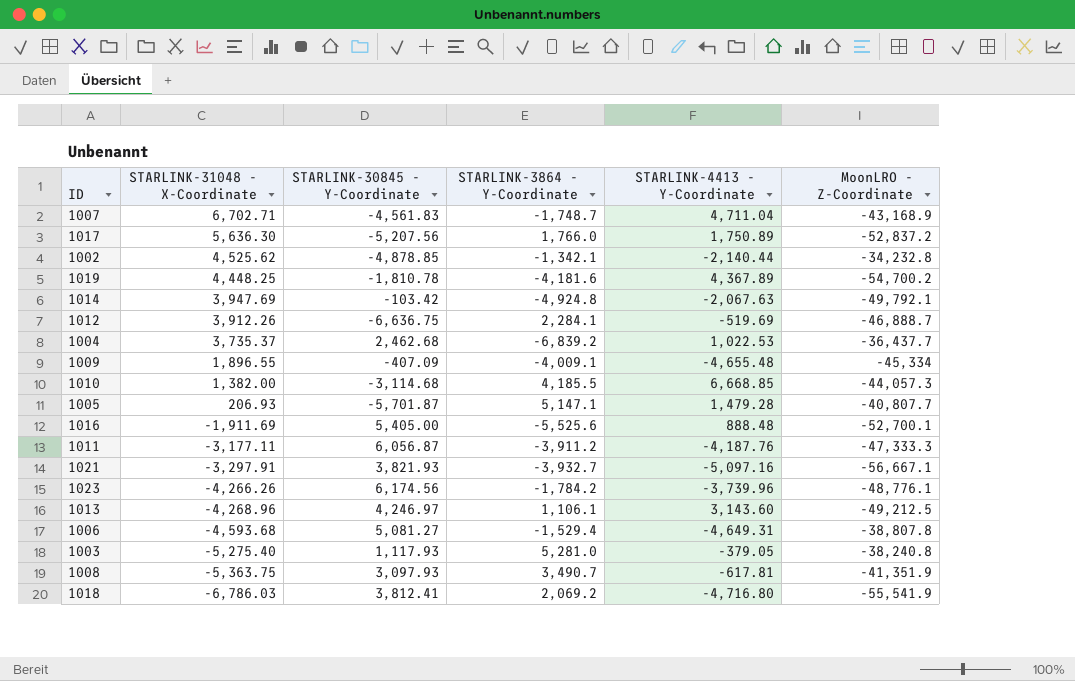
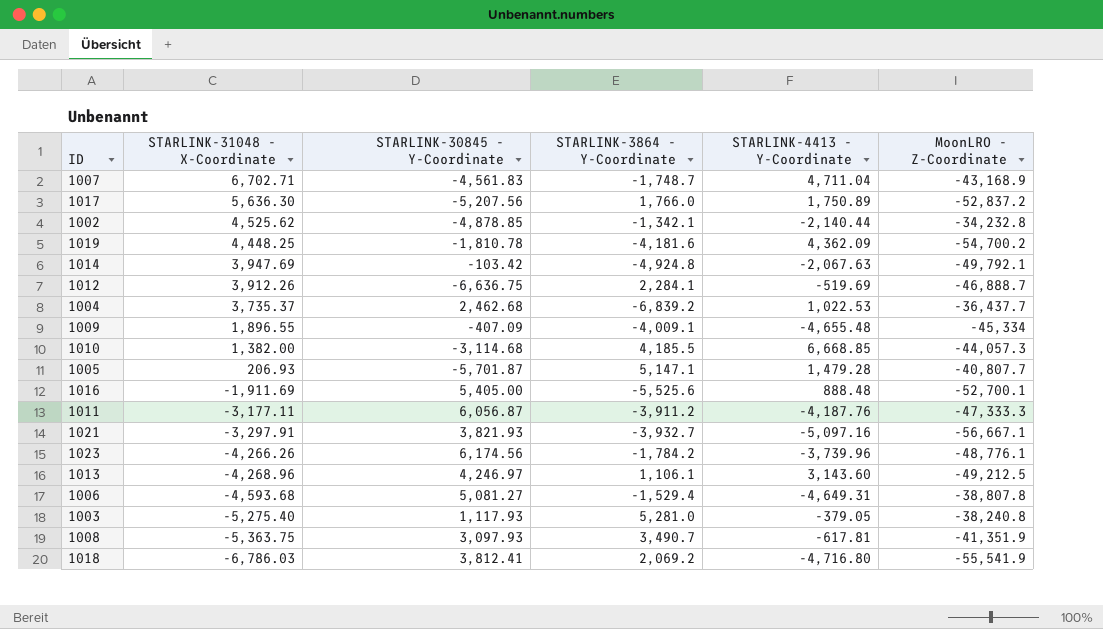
1019 | STARLINK-4413 - Y-Coordinate: 4,367.89 -> 4,362.09

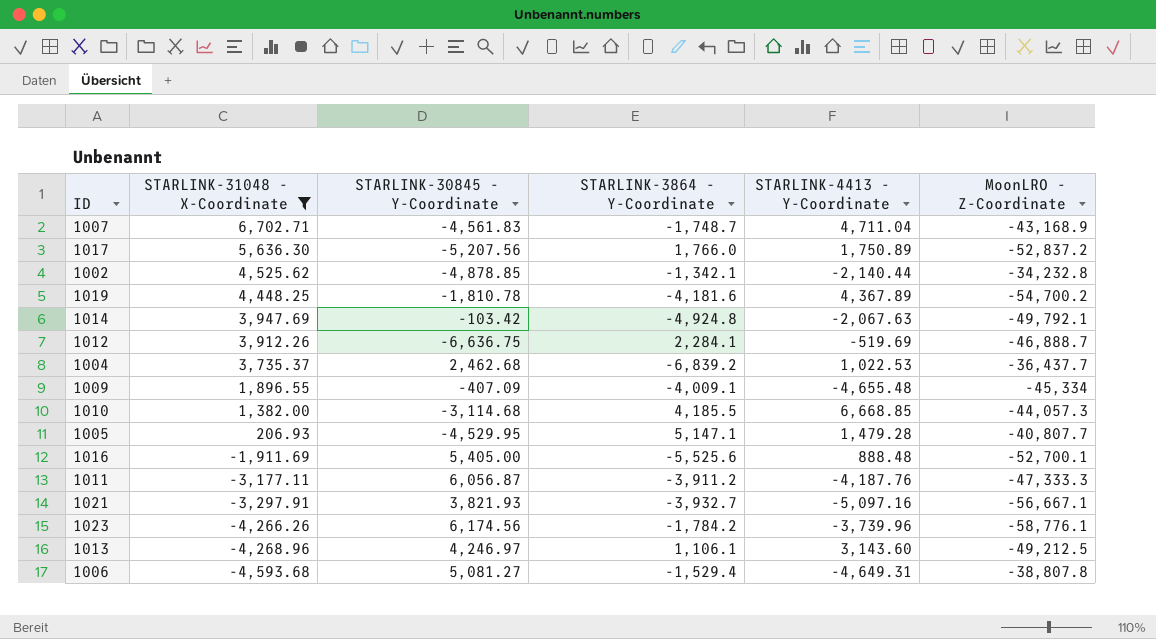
filter: none -> STARLINK-31048 - X-Coordinate >= -4,593.68
1019 | STARLINK-4413 - Y-Coordinate: 4,362.09 -> 4,367.89
1005 | STARLINK-30845 - Y-Coordinate: -5,701.87 -> -4,529.95
1023 | MoonLRO - Z-Coordinate: -48,776.1 -> -58,776.1

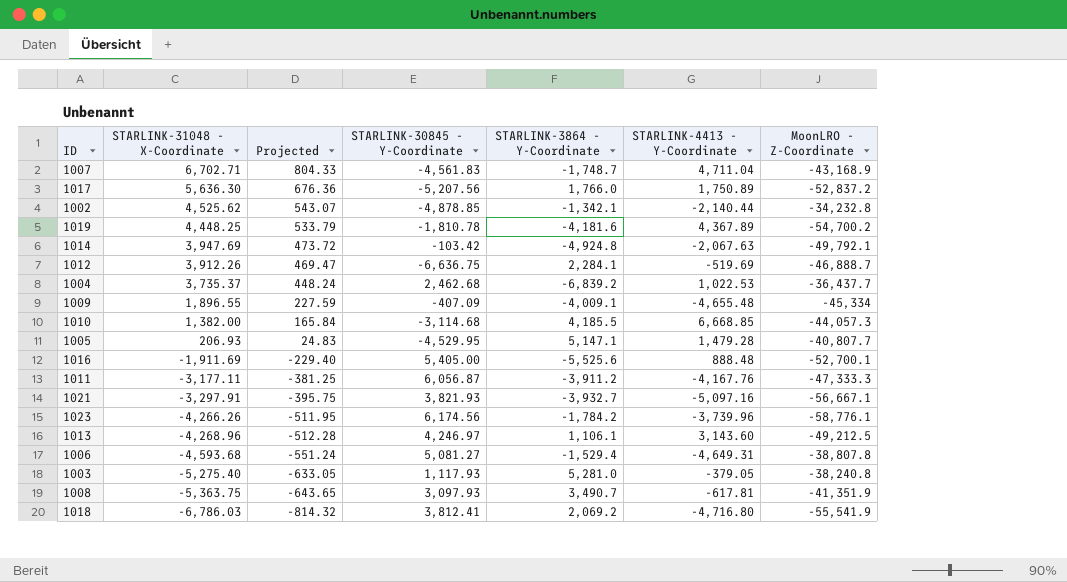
filter: STARLINK-31048 - X-Coordinate >= -4,593.68 -> none
column Projected | formula: none -> [STARLINK-31048 - X-Coordinate] * 0.12
1011 | STARLINK-4413 - Y-Coordinate: -4,187.76 -> -4,167.76

